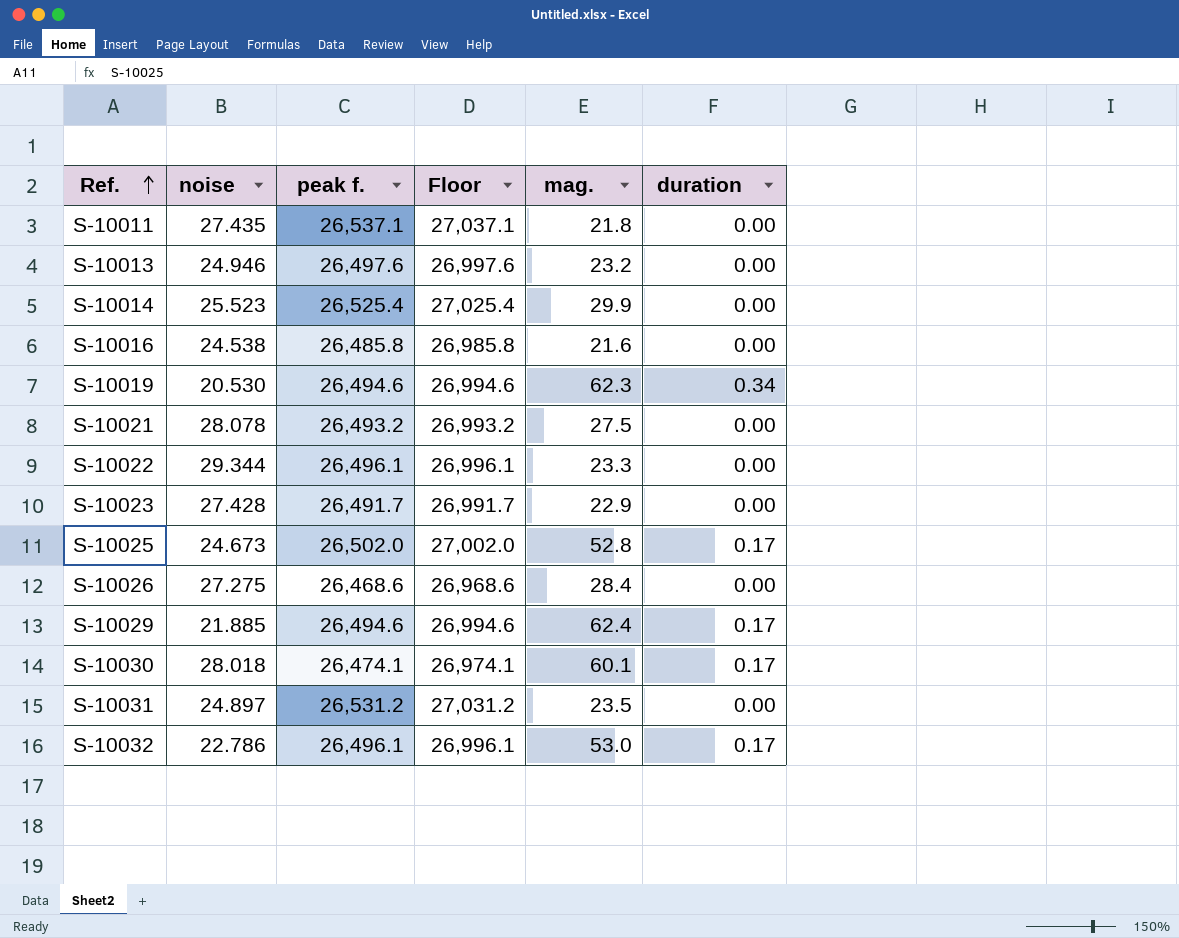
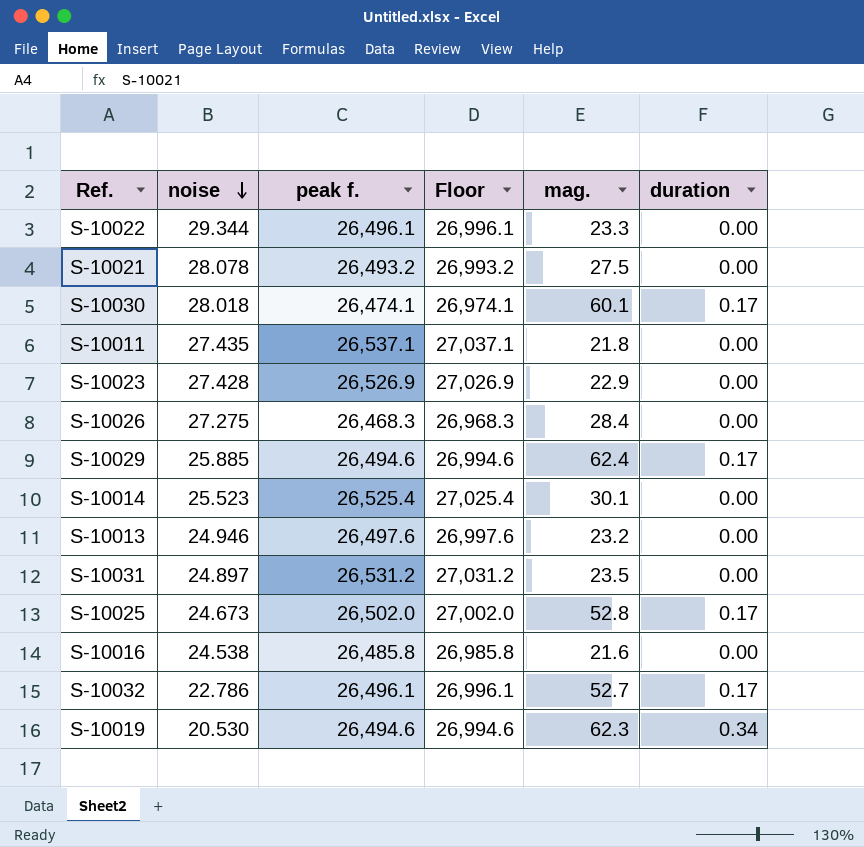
row order: Ref. ascending -> noise descending
S-10023 | peak f.: 26,491.7 -> 26,526.9
S-10023 | Floor: 26,991.7 -> 27,026.9
S-10026 | peak f.: 26,468.6 -> 26,468.3
S-10026 | Floor: 26,968.6 -> 26,968.3
S-10029 | noise: 21.885 -> 25.885
S-10014 | mag.: 29.9 -> 30.1
S-10032 | mag.: 53.0 -> 52.7

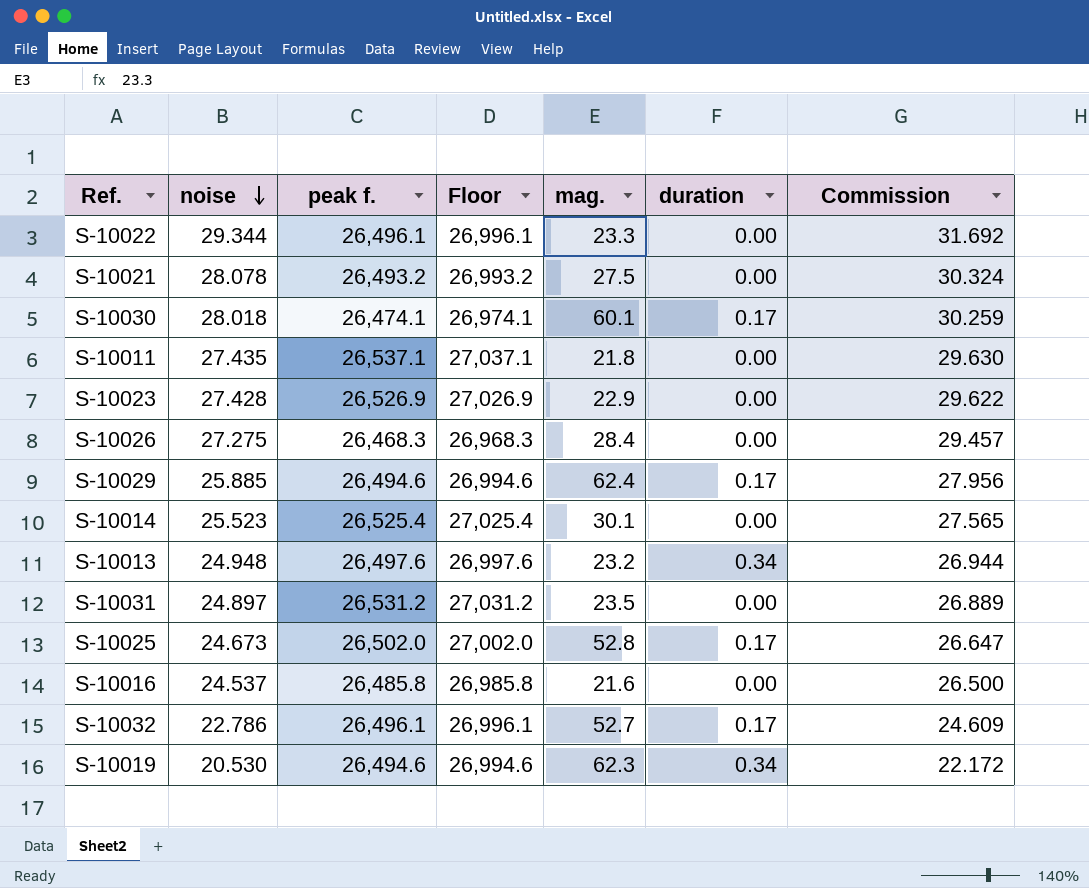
column Commission | formula: none -> [noise] * 1.08
S-10013 | noise: 24.946 -> 24.948
S-10013 | duration: 0.00 -> 0.34
S-10016 | noise: 24.538 -> 24.537

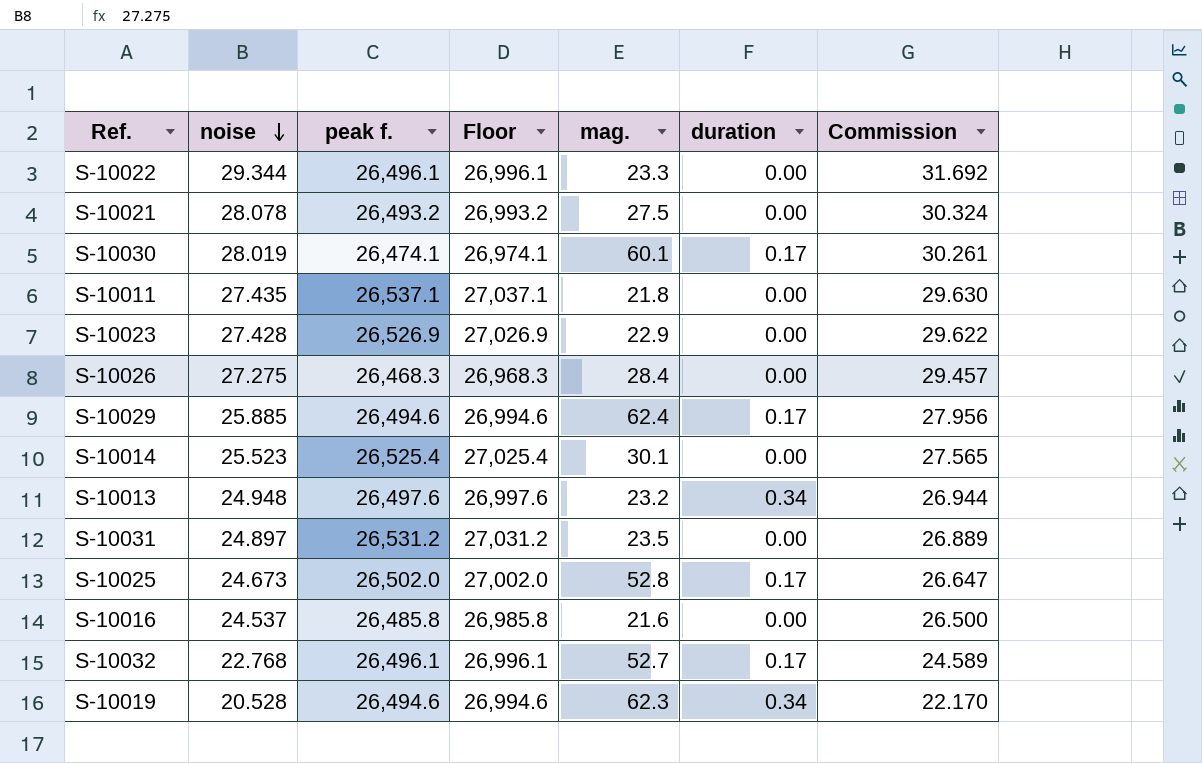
S-10030 | noise: 28.018 -> 28.019
S-10030 | Commission: 30.259 -> 30.261
S-10032 | noise: 22.786 -> 22.768
S-10032 | Commission: 24.609 -> 24.589
S-10019 | noise: 20.530 -> 20.528
S-10019 | Commission: 22.172 -> 22.170

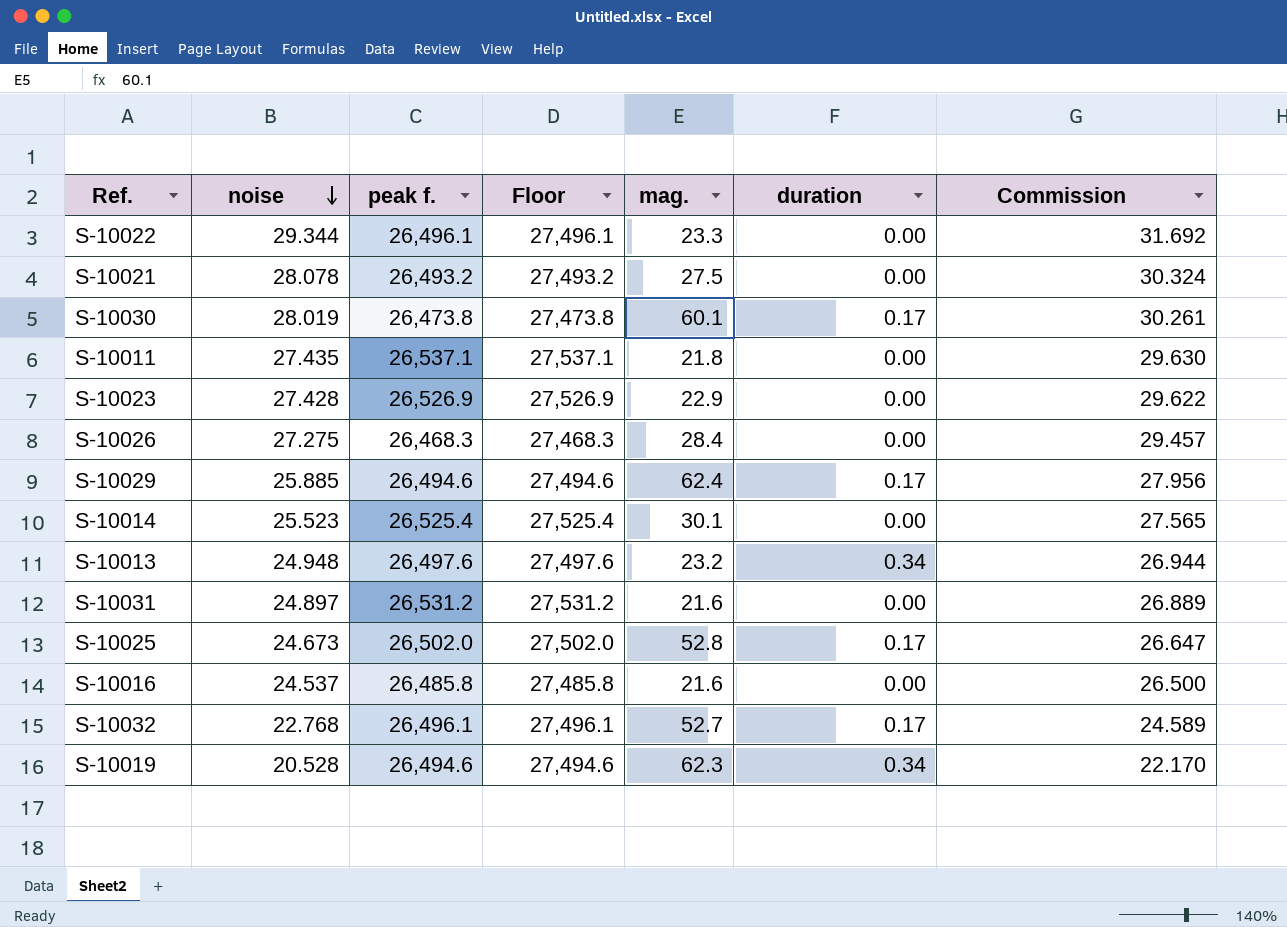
column Floor | formula: [peak f.] + 500 -> [peak f.] + 1000
S-10030 | peak f.: 26,474.1 -> 26,473.8
S-10031 | mag.: 23.5 -> 21.6

